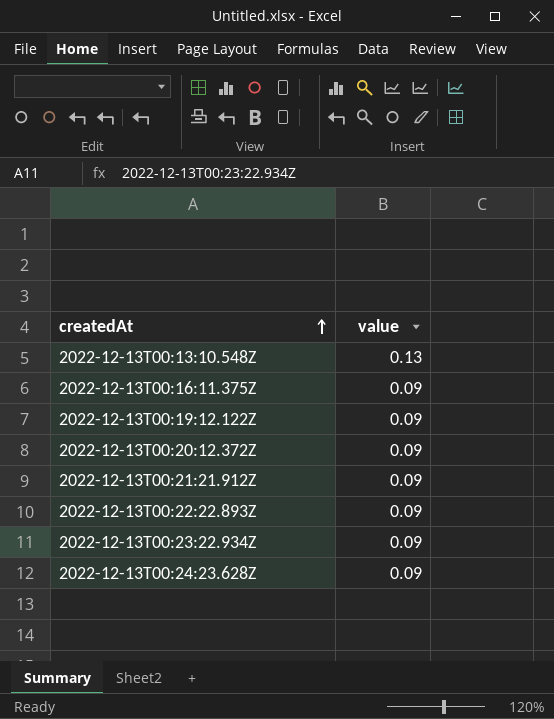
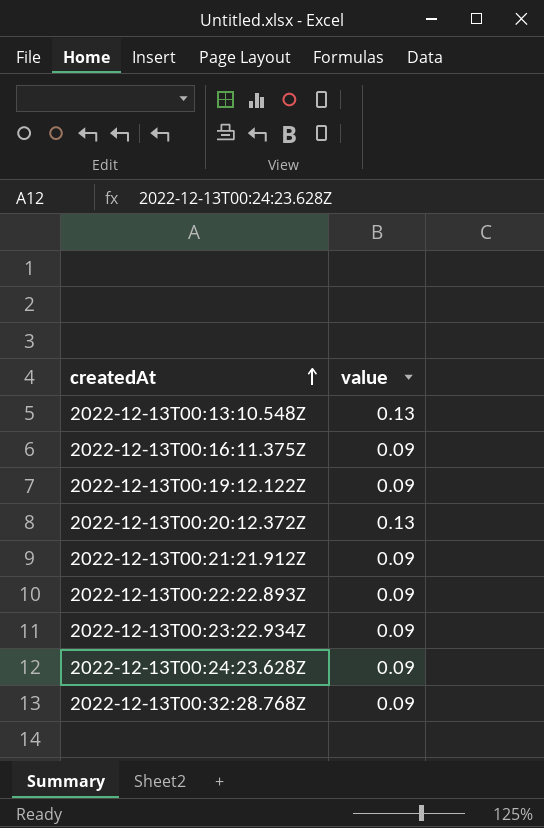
2022-12-13T00:20:12.372Z | value: 0.09 -> 0.13
row 2022-12-13T00:32:28.768Z: none -> 0.09

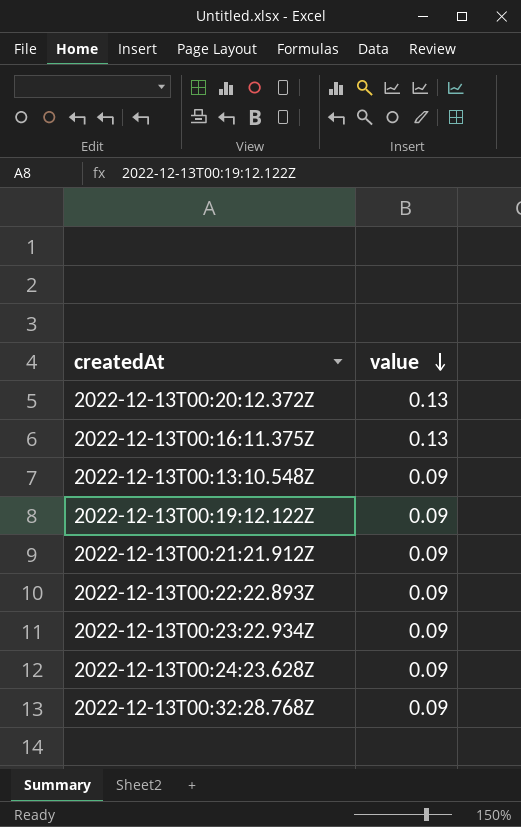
row order: createdAt ascending -> value descending
2022-12-13T00:16:11.375Z | value: 0.09 -> 0.13
2022-12-13T00:13:10.548Z | value: 0.13 -> 0.09

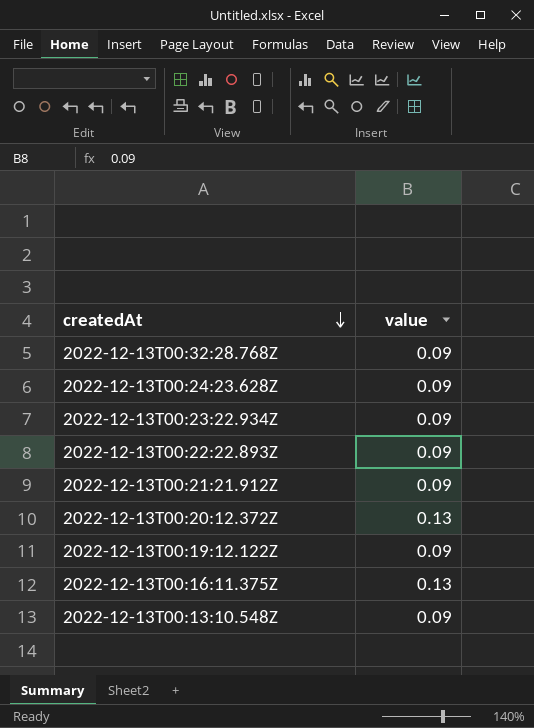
row order: value descending -> createdAt descending

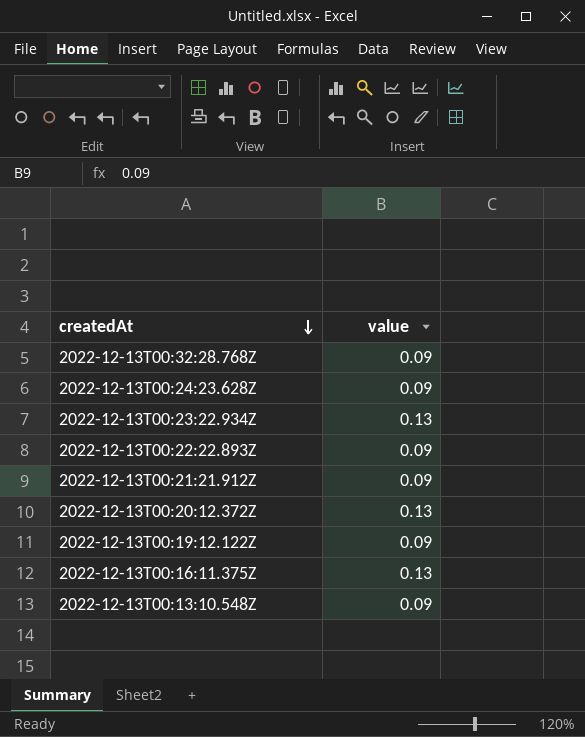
2022-12-13T00:23:22.934Z | value: 0.09 -> 0.13

